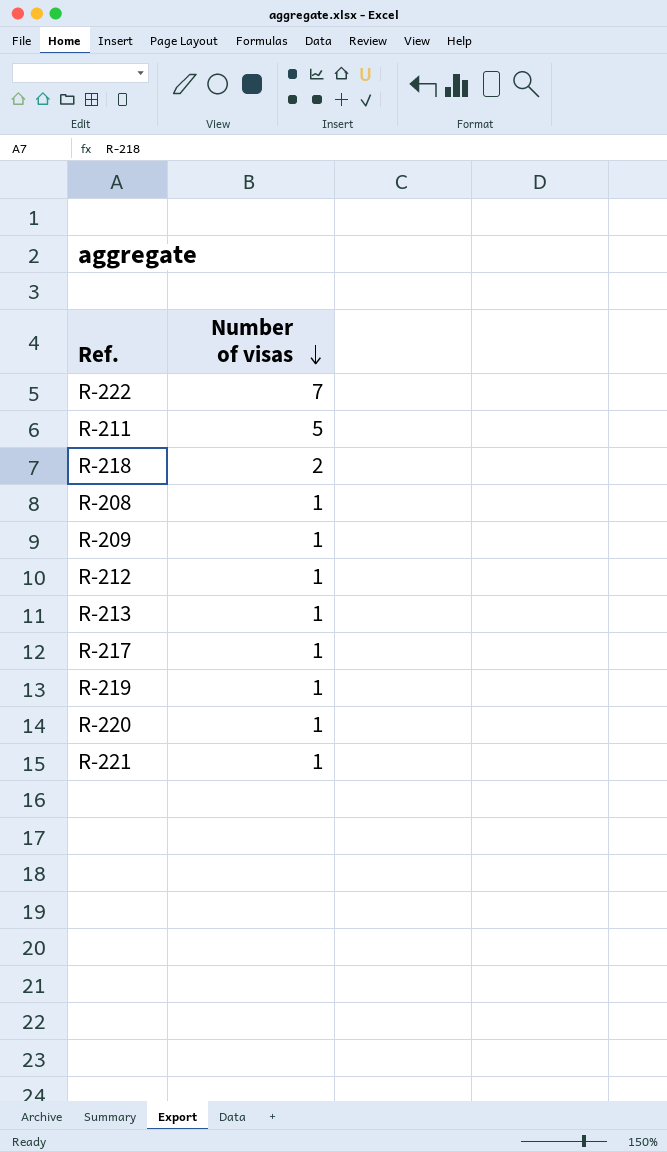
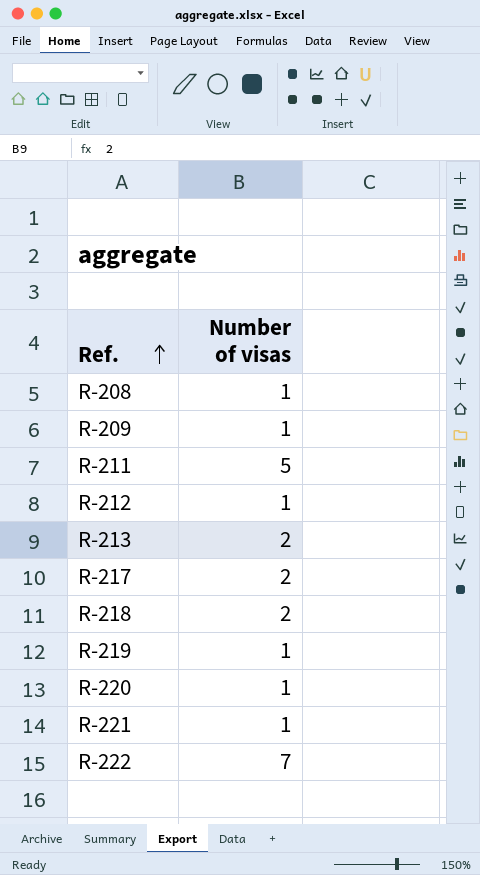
row order: Number of visas descending -> Ref. ascending
R-213 | Number of visas: 1 -> 2
R-217 | Number of visas: 1 -> 2

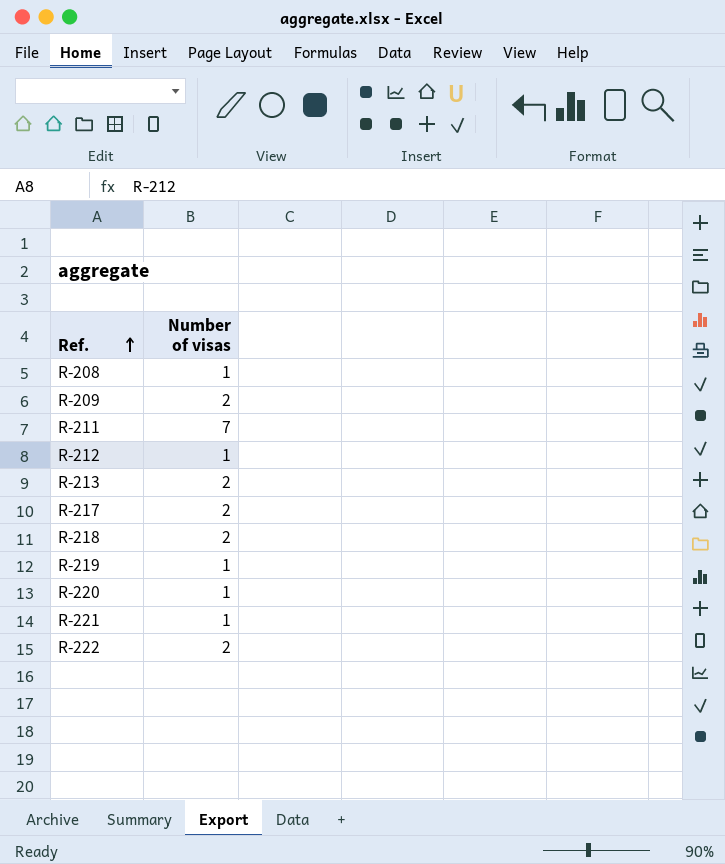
R-209 | Number of visas: 1 -> 2
R-211 | Number of visas: 5 -> 7
R-222 | Number of visas: 7 -> 2

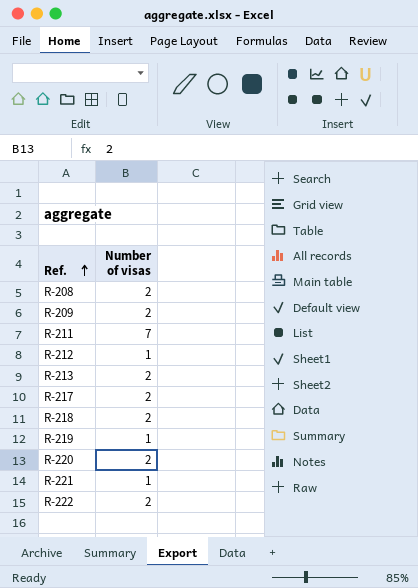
R-208 | Number of visas: 1 -> 2
R-220 | Number of visas: 1 -> 2

